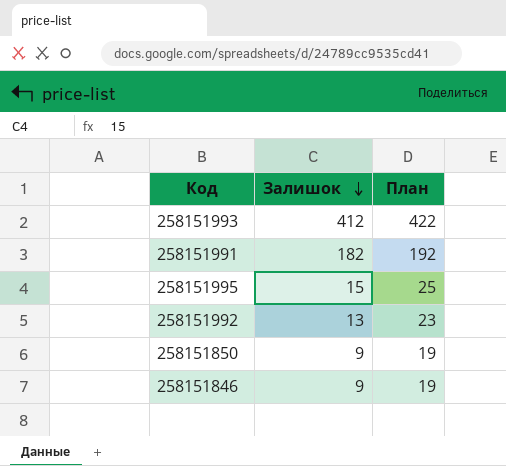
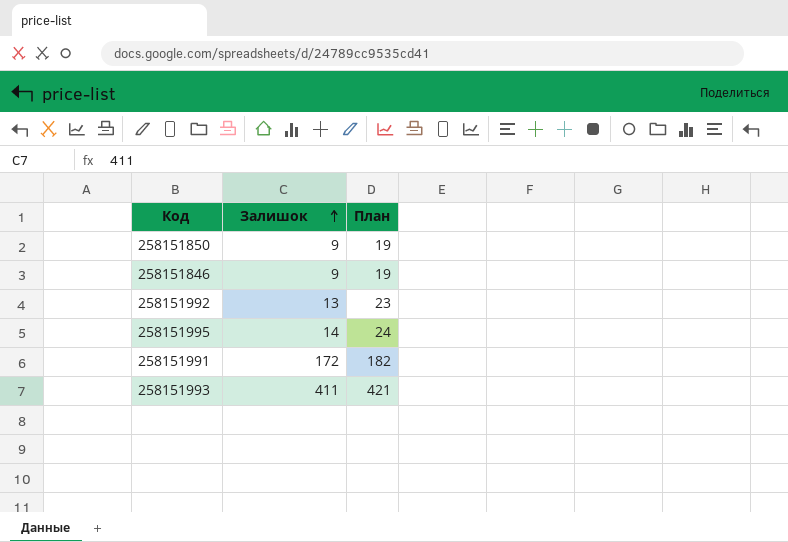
row order: Залишок descending -> Залишок ascending
258151995 | Залишок: 15 -> 14
258151995 | План: 25 -> 24
258151991 | Залишок: 182 -> 172
258151991 | План: 192 -> 182
258151993 | Залишок: 412 -> 411
258151993 | План: 422 -> 421

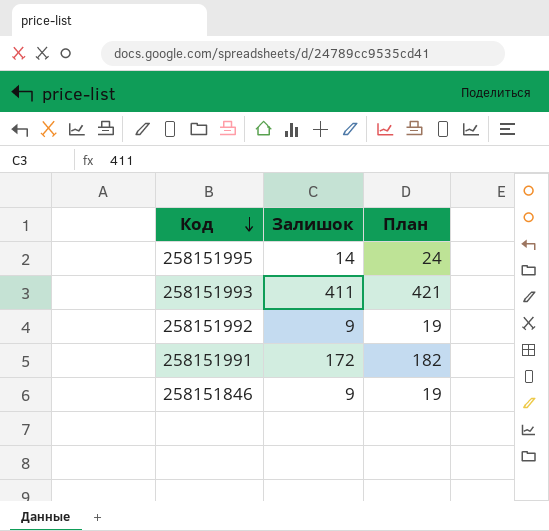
row order: Залишок ascending -> Код descending
row 258151850: 9 | 19 -> none
258151992 | Залишок: 13 -> 9
258151992 | План: 23 -> 19

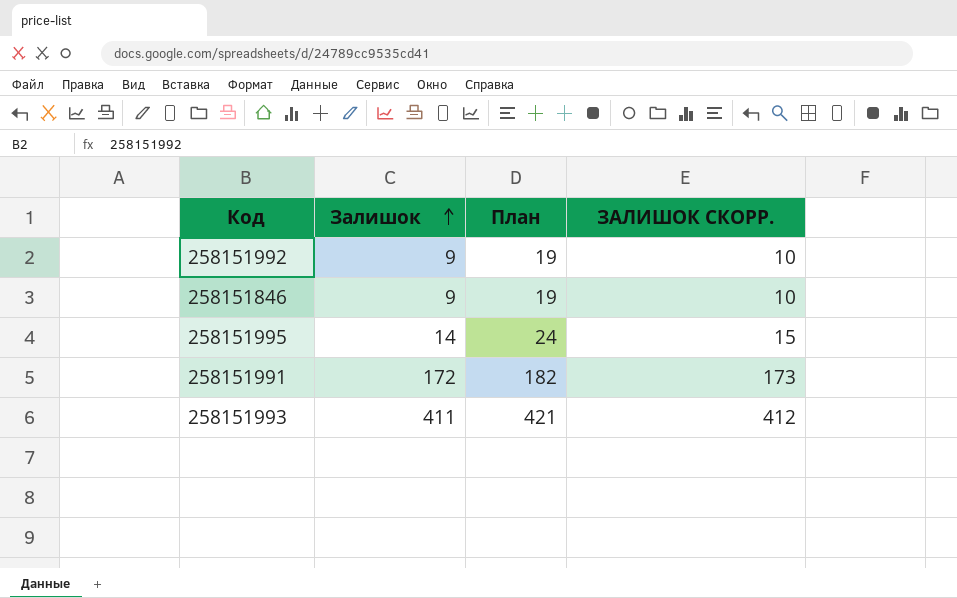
row order: Код descending -> Залишок ascending
column ЗАЛИШОК СКОРР. | formula: none -> [Залишок] + 1

